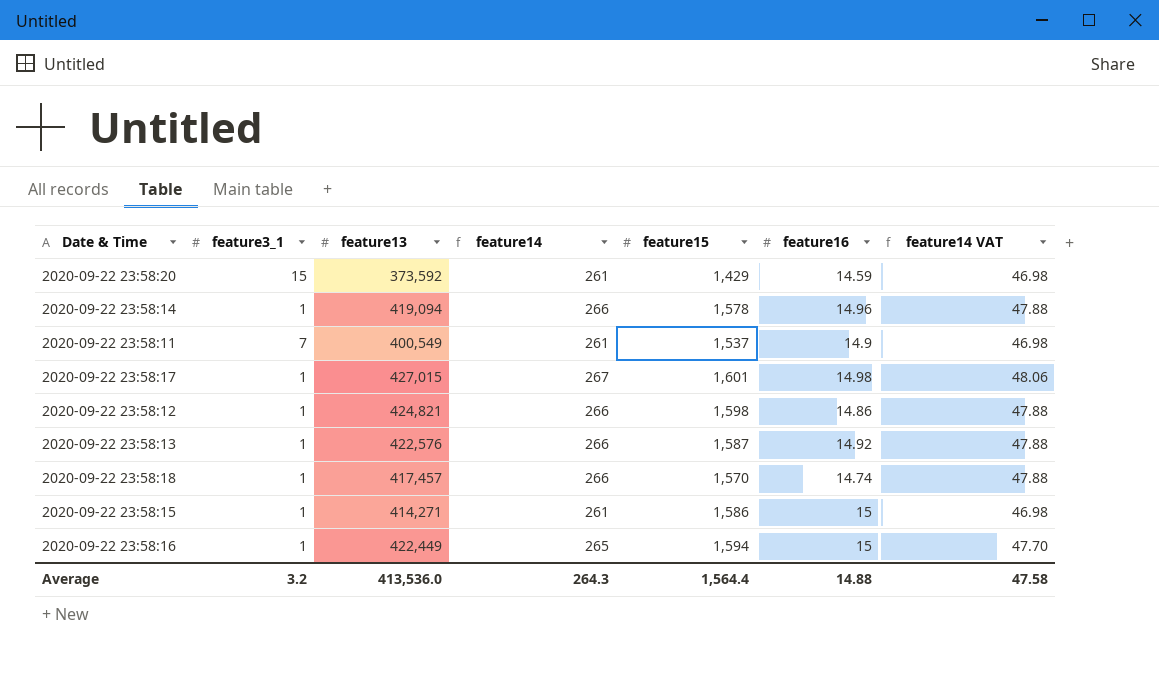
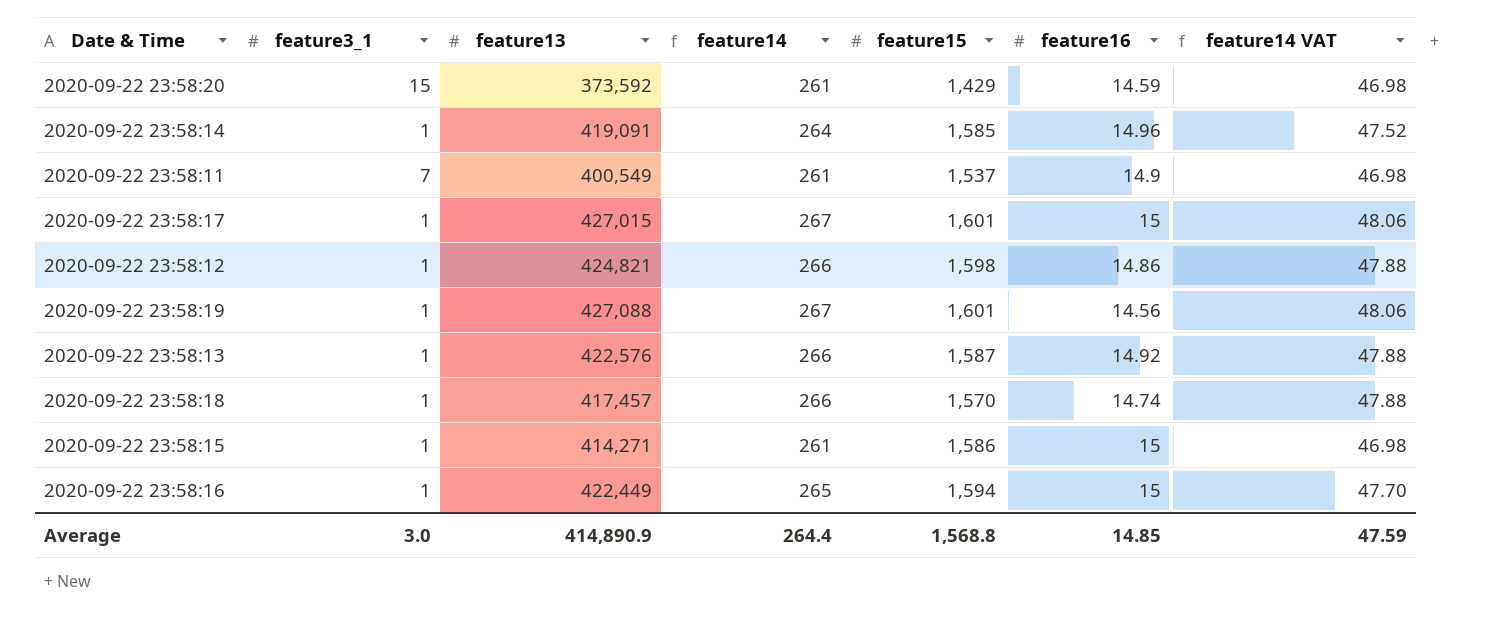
2020-09-22 23:58:14 | feature13: 419,094 -> 419,091
2020-09-22 23:58:14 | feature14: 266 -> 264
2020-09-22 23:58:14 | feature15: 1,578 -> 1,585
2020-09-22 23:58:14 | feature14 VAT: 47.88 -> 47.52
2020-09-22 23:58:17 | feature16: 14.98 -> 15
row 2020-09-22 23:58:19: none -> 1 | 427,088 | 267 | 1,601 | 14.56 | 48.06
Average | feature3_1: 3.2 -> 3.0
Average | feature13: 413,536.0 -> 414,890.9
Average | feature14: 264.3 -> 264.4
Average | feature15: 1,564.4 -> 1,568.8
Average | feature16: 14.88 -> 14.85
Average | feature14 VAT: 47.58 -> 47.59

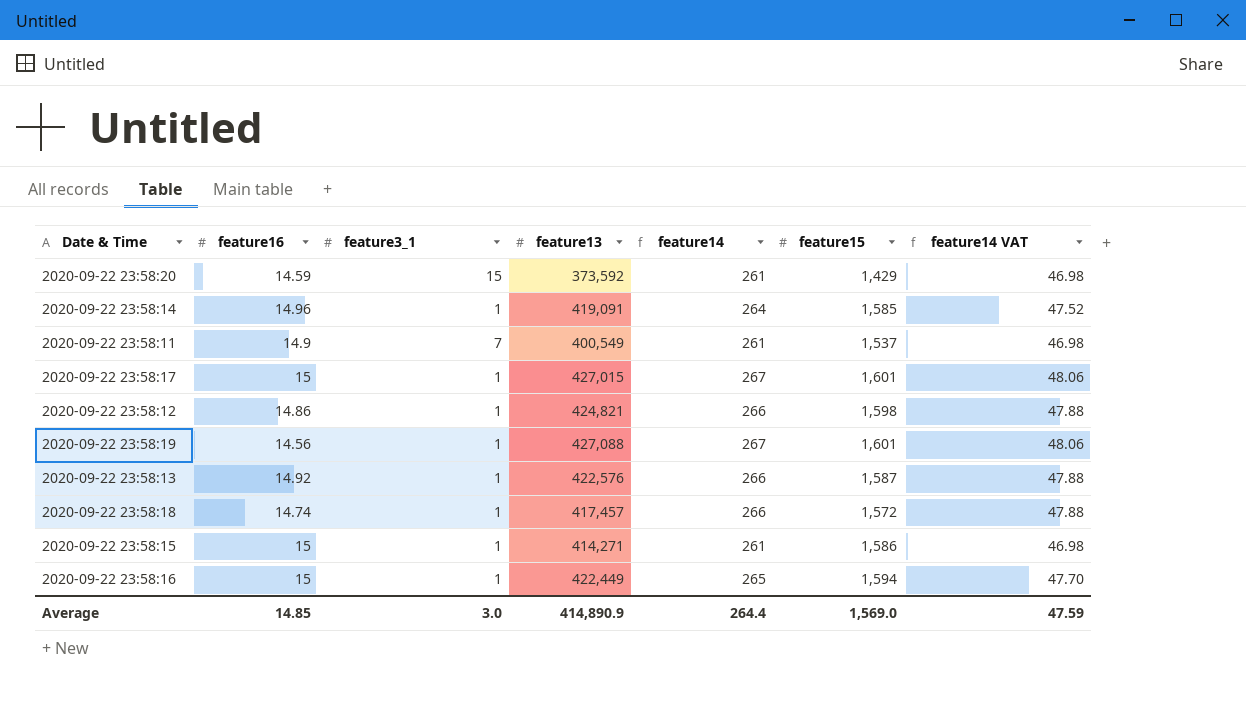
column feature16 | position: 6 -> 2
2020-09-22 23:58:18 | feature15: 1,570 -> 1,572
Average | feature15: 1,568.8 -> 1,569.0

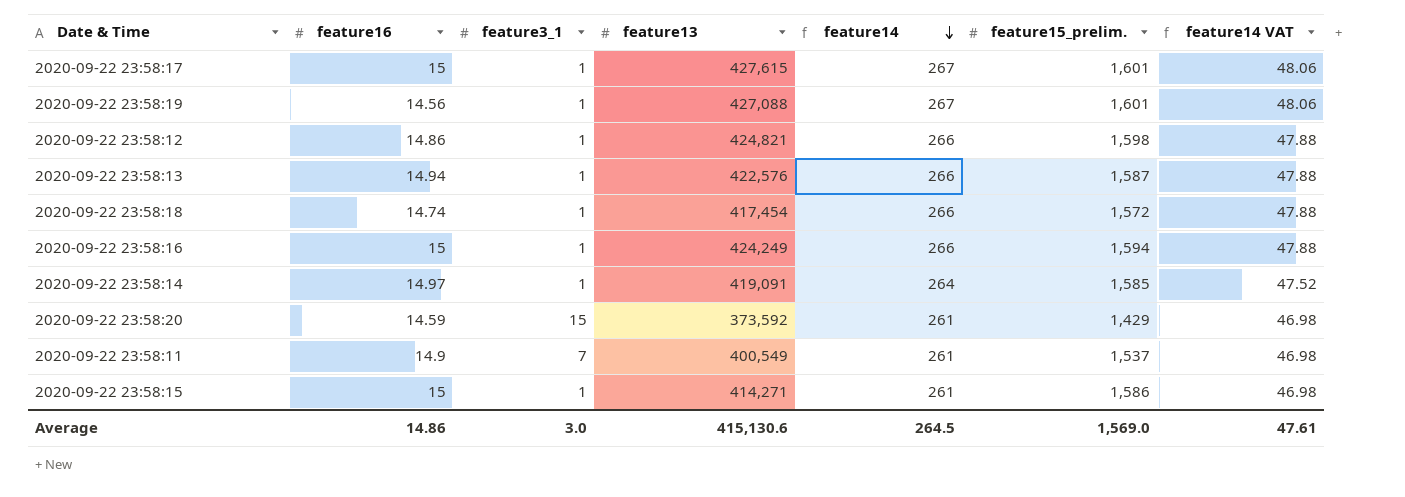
row order: none -> feature14 descending
column name: feature15 -> feature15_prelim.
2020-09-22 23:58:17 | feature13: 427,015 -> 427,615
2020-09-22 23:58:13 | feature16: 14.92 -> 14.94
2020-09-22 23:58:18 | feature13: 417,457 -> 417,454
2020-09-22 23:58:16 | feature13: 422,449 -> 424,249
2020-09-22 23:58:16 | feature14: 265 -> 266
2020-09-22 23:58:16 | feature14 VAT: 47.70 -> 47.88
2020-09-22 23:58:14 | feature16: 14.96 -> 14.97
Average | feature16: 14.85 -> 14.86
Average | feature13: 414,890.9 -> 415,130.6
Average | feature14: 264.4 -> 264.5
Average | feature14 VAT: 47.59 -> 47.61

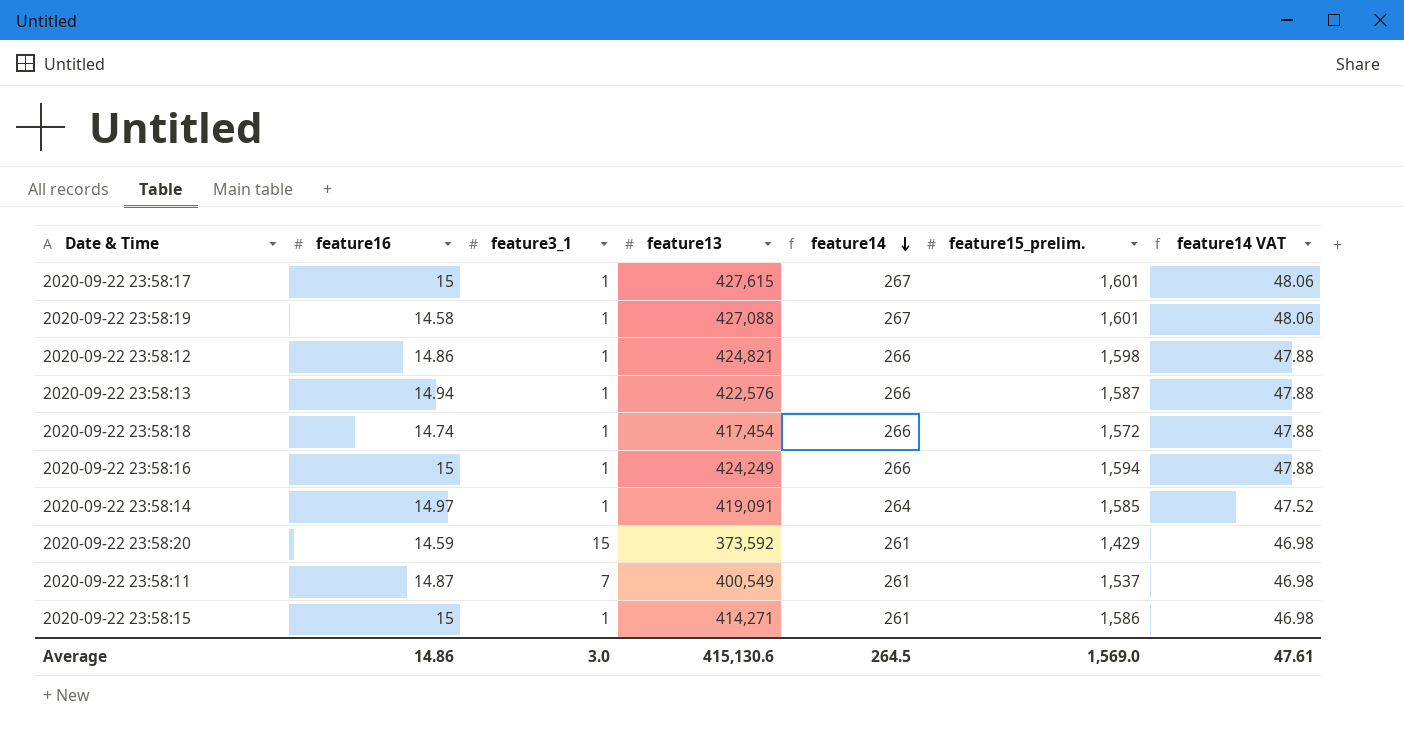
2020-09-22 23:58:19 | feature16: 14.56 -> 14.58
2020-09-22 23:58:11 | feature16: 14.9 -> 14.87

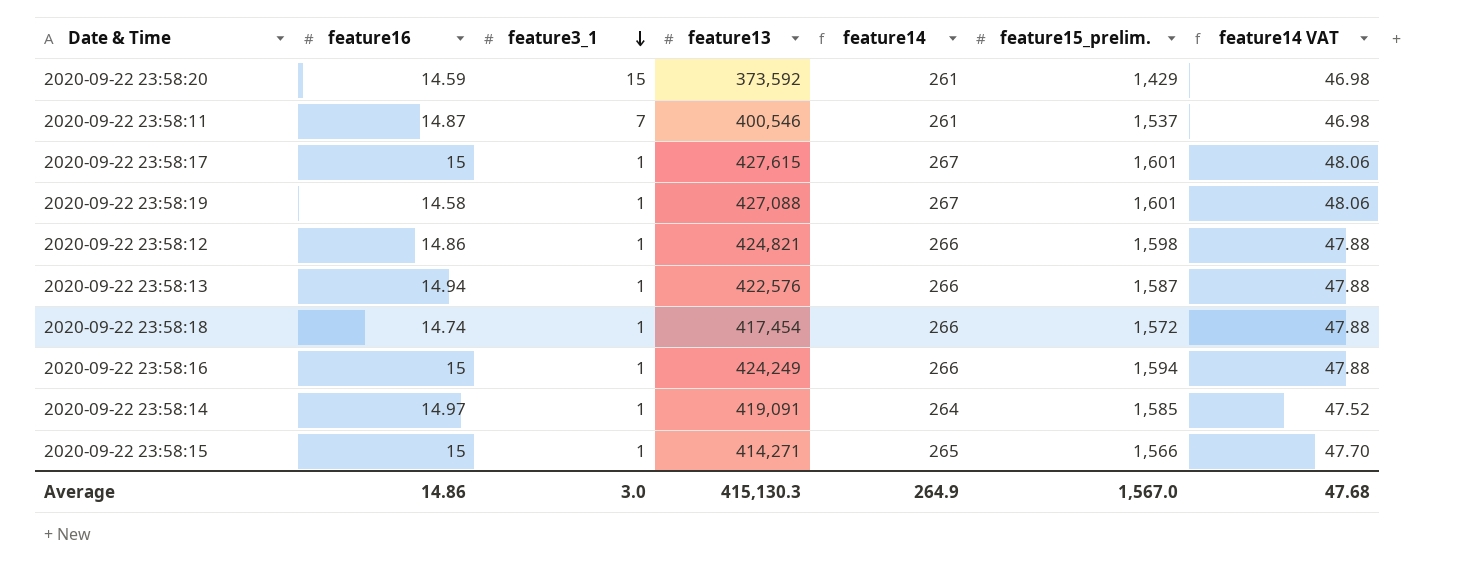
row order: feature14 descending -> feature3_1 descending
2020-09-22 23:58:11 | feature13: 400,549 -> 400,546
2020-09-22 23:58:15 | feature14: 261 -> 265
2020-09-22 23:58:15 | feature15_prelim.: 1,586 -> 1,566
2020-09-22 23:58:15 | feature14 VAT: 46.98 -> 47.70
Average | feature13: 415,130.6 -> 415,130.3
Average | feature14: 264.5 -> 264.9
Average | feature15_prelim.: 1,569.0 -> 1,567.0
Average | feature14 VAT: 47.61 -> 47.68

